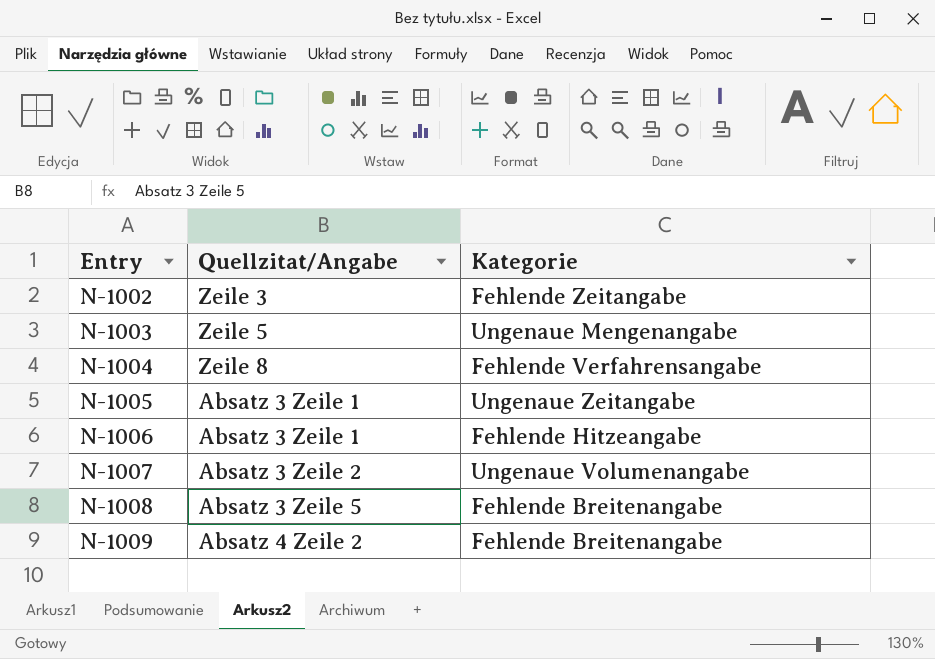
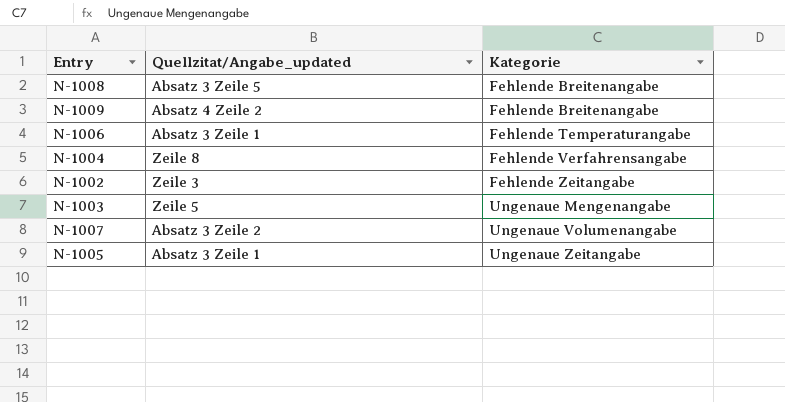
row order: Entry ascending -> Kategorie ascending
column name: Quellzitat/Angabe -> Quellzitat/Angabe_updated
N-1006 | Kategorie: Fehlende Hitzeangabe -> Fehlende Temperaturangabe

